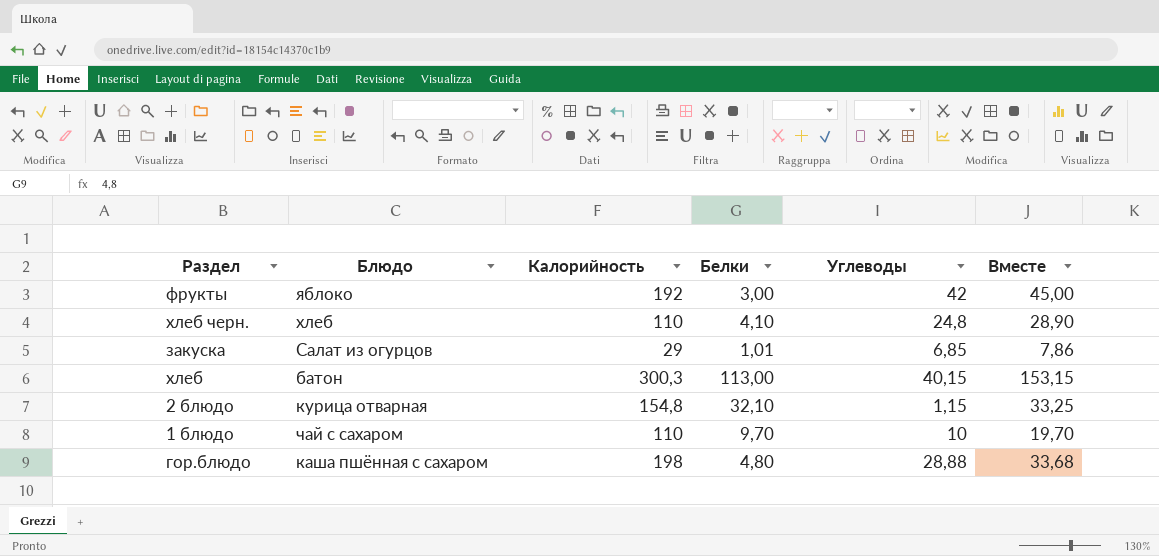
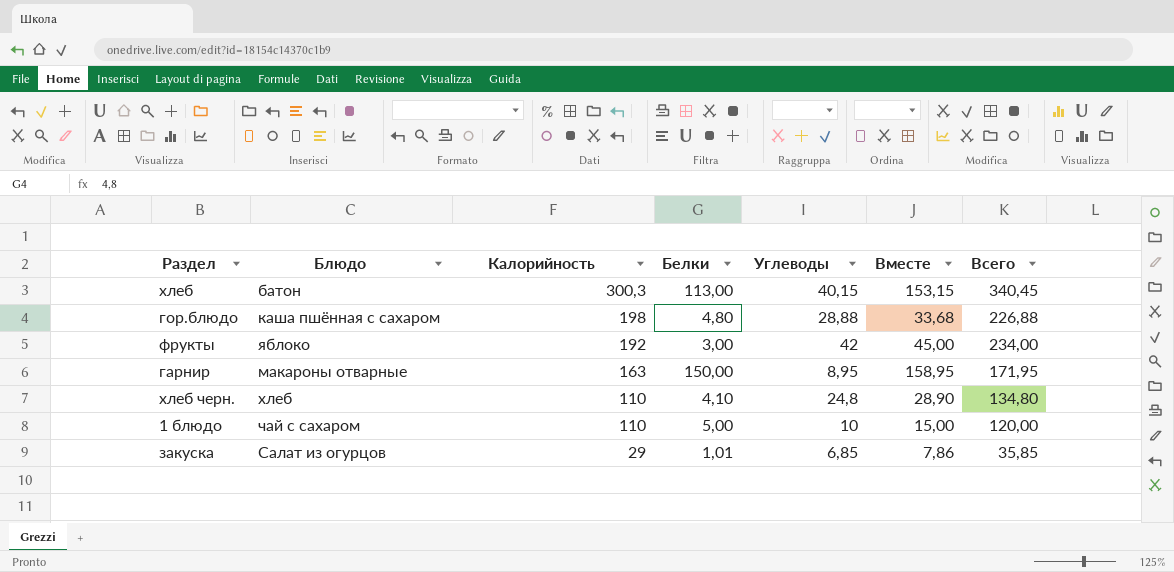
row order: none -> Калорийность descending
column Всего | formula: none -> [Калорийность] + [Углеводы]
row 2 блюдо: курица отварная | 154,8 | 32,10 | 1,15 | 33,25 -> none
row гарнир: none -> макароны отварные | 163 | 150,00 | 8,95 | 158,95 | 171,95
1 блюдо | Белки: 9,70 -> 5,00
1 блюдо | Вместе: 19,70 -> 15,00

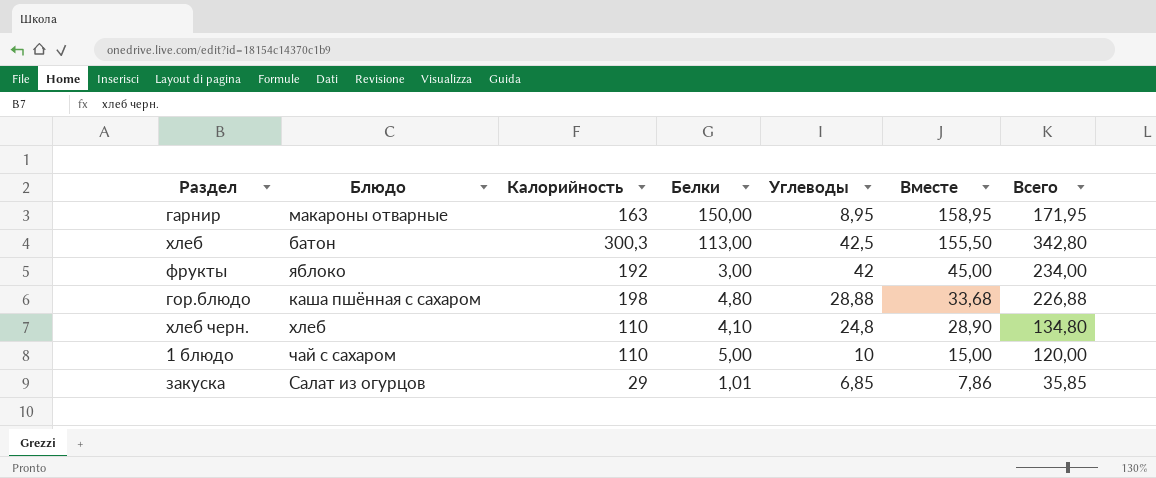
row order: Калорийность descending -> Вместе descending
хлеб | Углеводы: 40,15 -> 42,5
хлеб | Вместе: 153,15 -> 155,50
хлеб | Всего: 340,45 -> 342,80

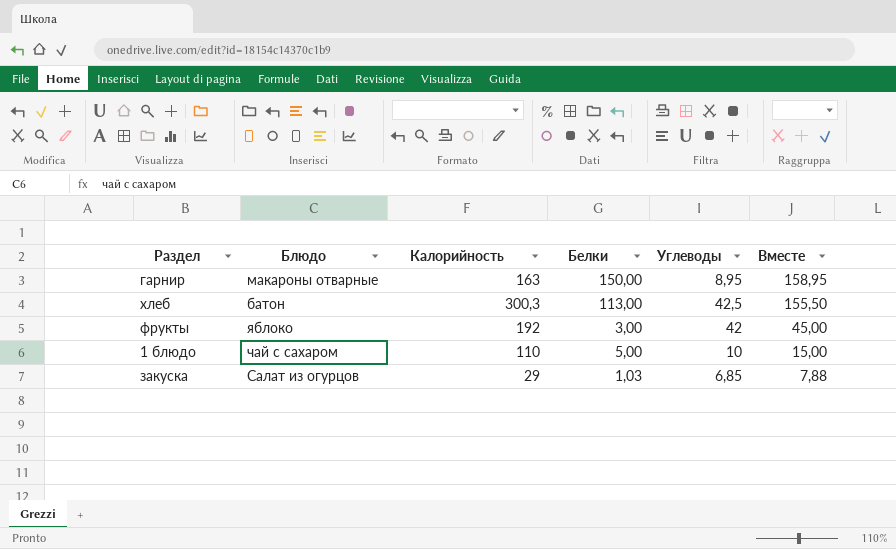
column Всего | formula: [Калорийность] + [Углеводы] -> none
row гор.блюдо: каша пшённая с сахаром | 198 | 4,80 | 28,88 | 33,68 | 226,88 -> none
row хлеб черн.: хлеб | 110 | 4,10 | 24,8 | 28,90 | 134,80 -> none
закуска | Белки: 1,01 -> 1,03
закуска | Вместе: 7,86 -> 7,88

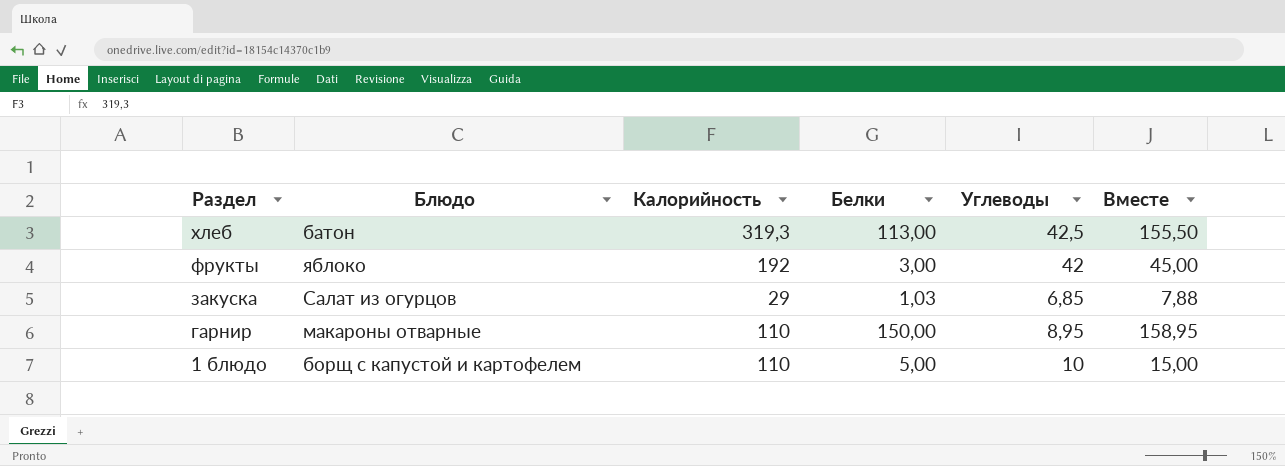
row order: Вместе descending -> Раздел descending
хлеб | Калорийность: 300,3 -> 319,3
гарнир | Калорийность: 163 -> 110
1 блюдо | Блюдо: чай с сахаром -> борщ с капустой и картофелем

